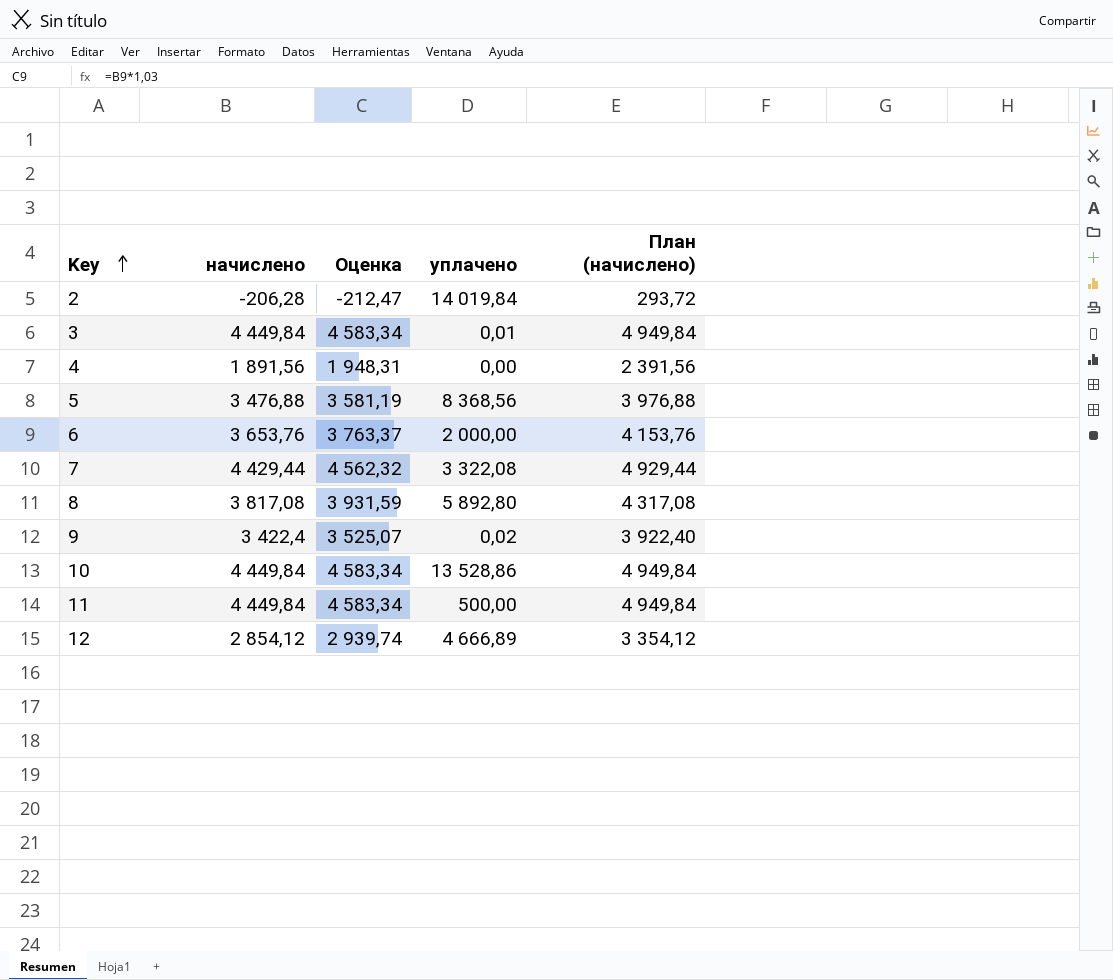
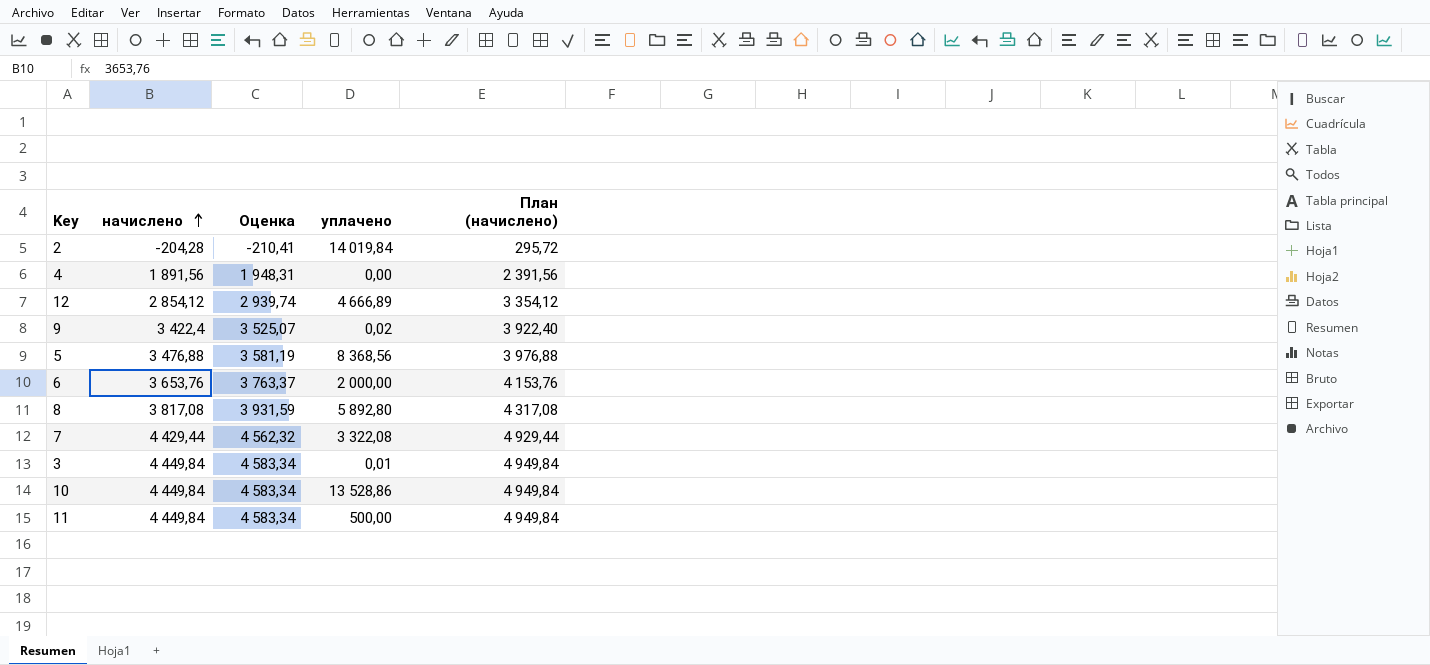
row order: Key ascending -> начислено ascending
2 | начислено: -206,28 -> -204,28
2 | Оценка: -212,47 -> -210,41
2 | План (начислено): 293,72 -> 295,72

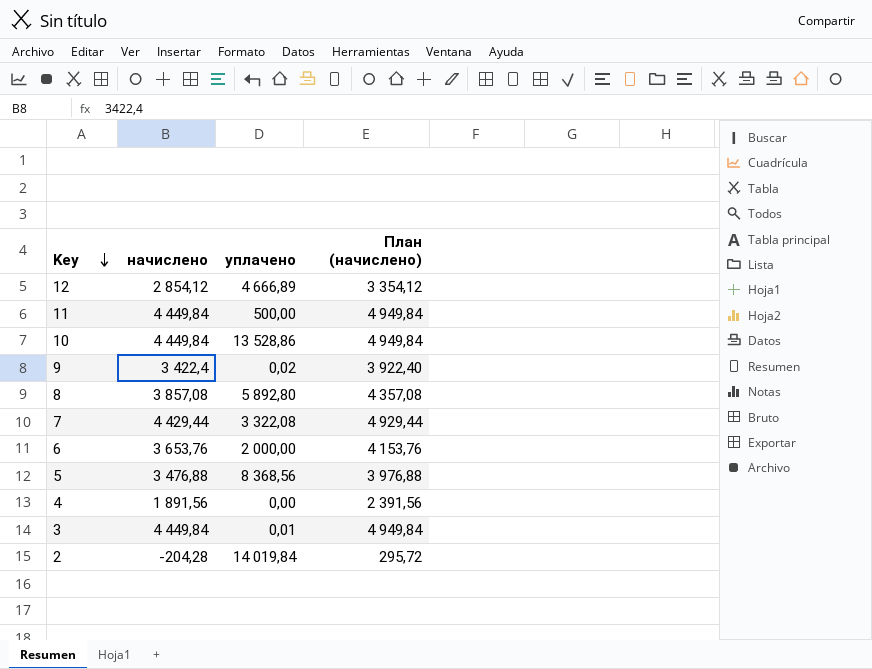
row order: начислено ascending -> Key descending
column Оценка | formula: [начислено] * 1,03 -> none
8 | начислено: 3 817,08 -> 3 857,08
8 | План (начислено): 4 317,08 -> 4 357,08

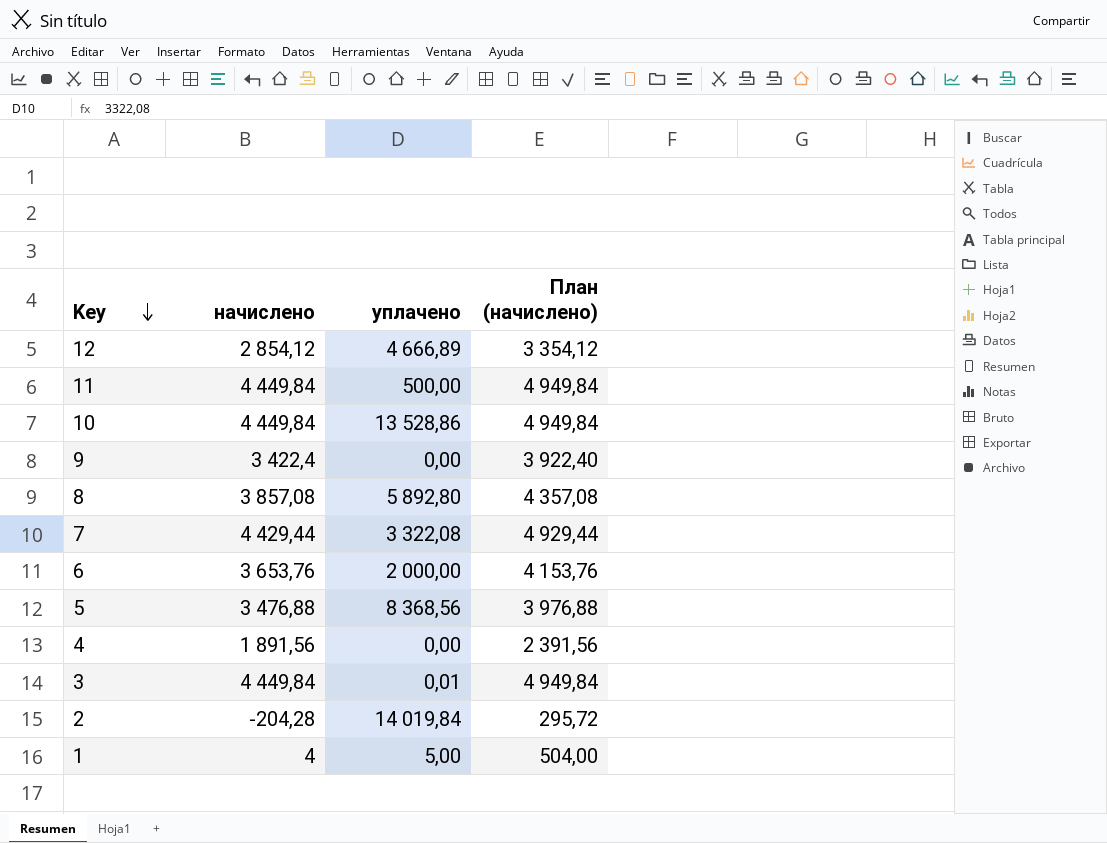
9 | уплачено: 0,02 -> 0,00
row 1: none -> 4 | 5,00 | 504,00

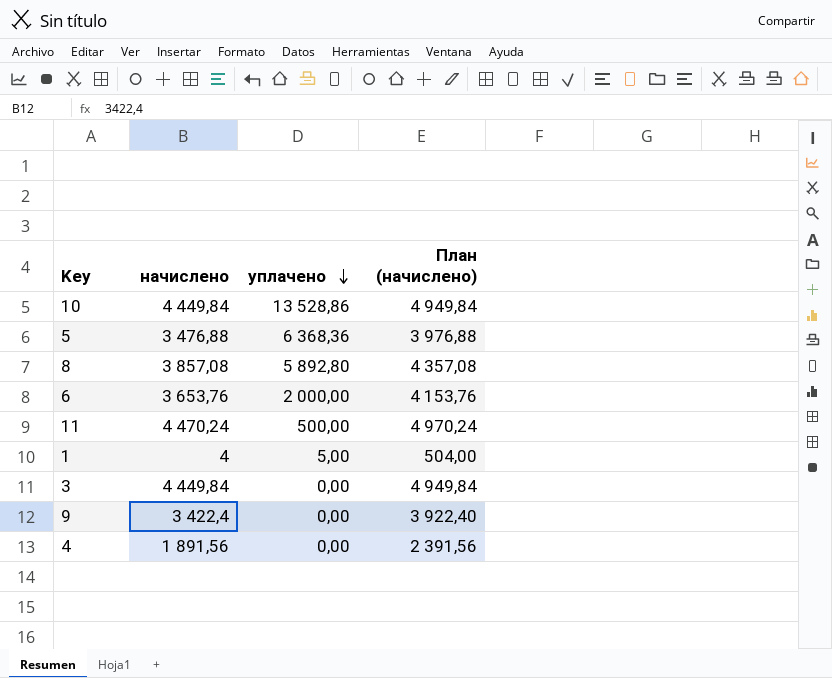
row order: Key descending -> уплачено descending
row 12: 2 854,12 | 4 666,89 | 3 354,12 -> none
row 7: 4 429,44 | 3 322,08 | 4 929,44 -> none
row 2: -204,28 | 14 019,84 | 295,72 -> none
5 | уплачено: 8 368,56 -> 6 368,36
11 | начислено: 4 449,84 -> 4 470,24
11 | План (начислено): 4 949,84 -> 4 970,24
3 | уплачено: 0,01 -> 0,00

